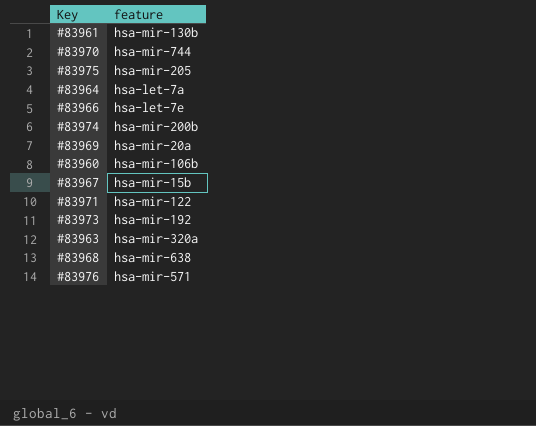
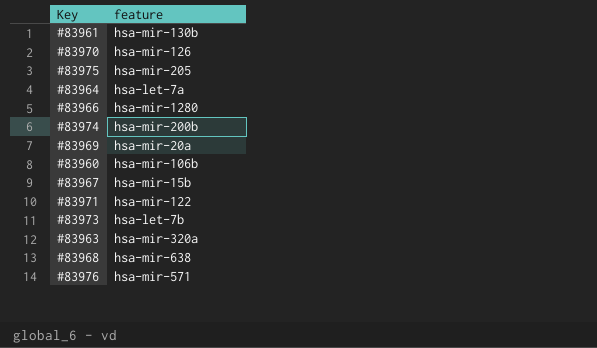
#83970 | feature: hsa-mir-744 -> hsa-mir-126
#83966 | feature: hsa-let-7e -> hsa-mir-1280
#83973 | feature: hsa-mir-192 -> hsa-let-7b

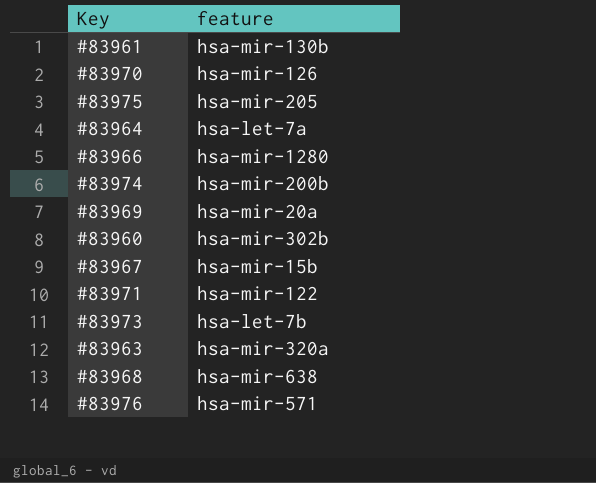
#83960 | feature: hsa-mir-106b -> hsa-mir-302b

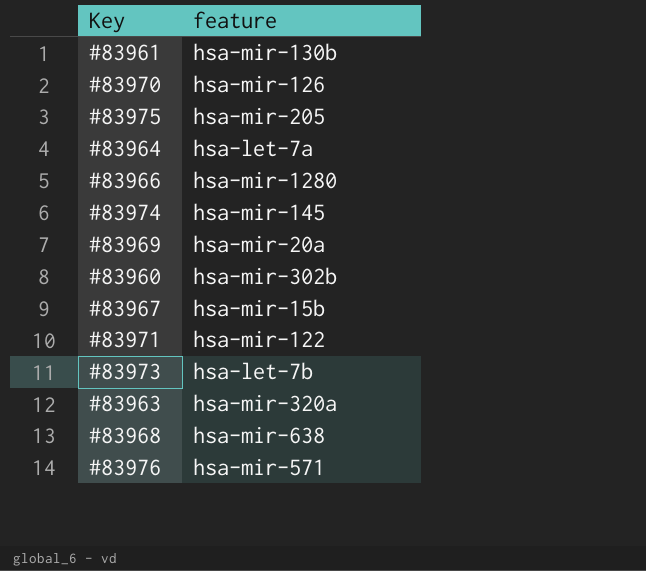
#83974 | feature: hsa-mir-200b -> hsa-mir-145

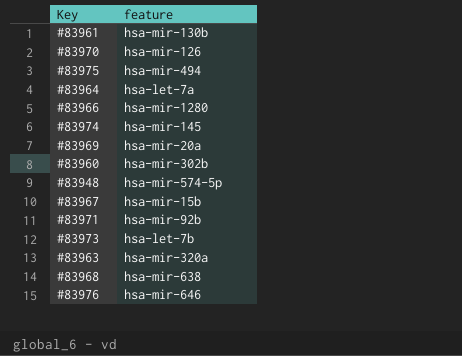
#83975 | feature: hsa-mir-205 -> hsa-mir-494
row #83948: none -> hsa-mir-574-5p
#83971 | feature: hsa-mir-122 -> hsa-mir-92b
#83976 | feature: hsa-mir-571 -> hsa-mir-646

